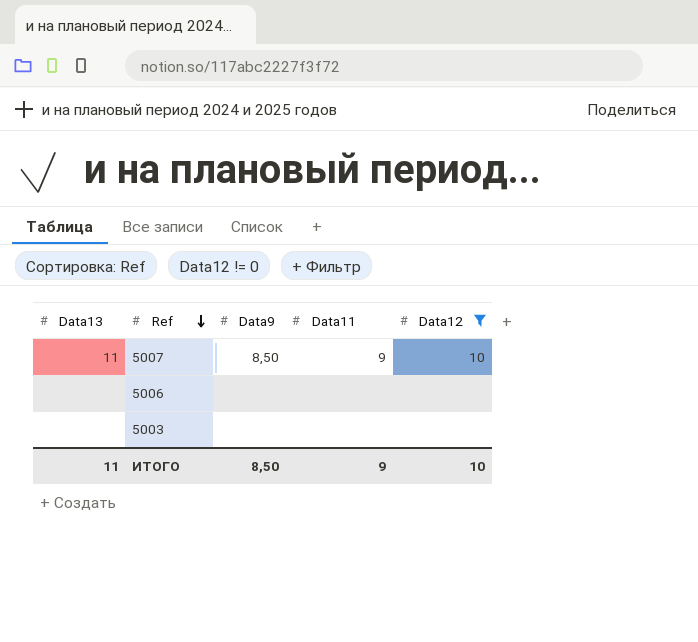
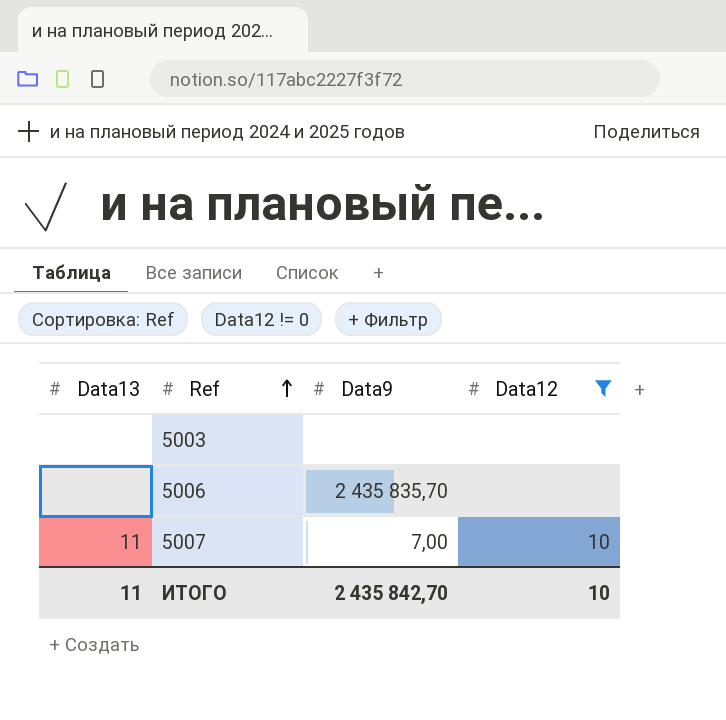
row order: Ref descending -> Ref ascending
column Data11 | position: 4 -> none
5006 | Data9: none -> 2 435 835,70
5007 | Data9: 8,50 -> 7,00
ИТОГО | Data9: 8,50 -> 2 435 842,70

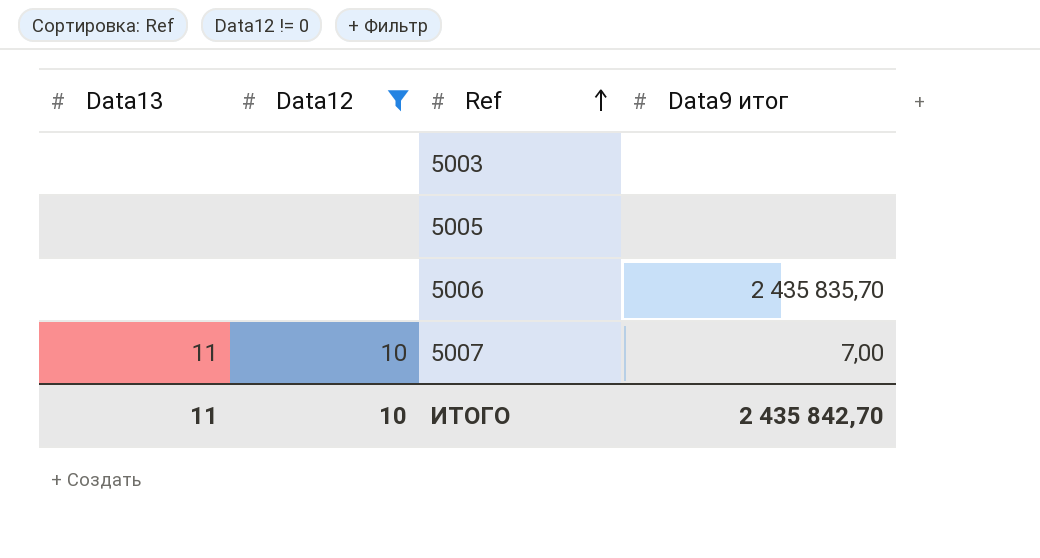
column Data12 | position: 4 -> 2
column name: Data9 -> Data9 итог
row 5005: none -> none | none | none

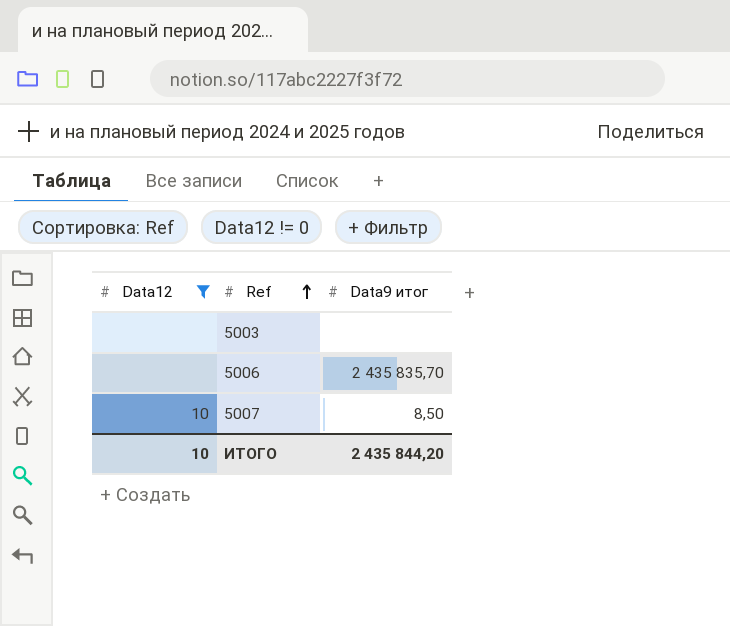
column Data13 | position: 1 -> none
row 5005: none | none | none -> none
5007 | Data9 итог: 7,00 -> 8,50
ИТОГО | Data9 итог: 2 435 842,70 -> 2 435 844,20

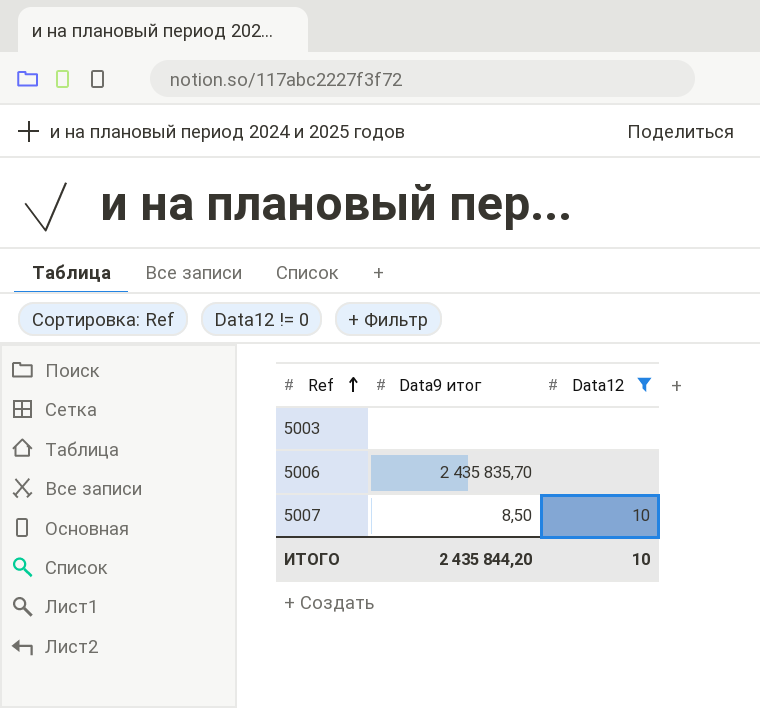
column Data12 | position: 1 -> 3

